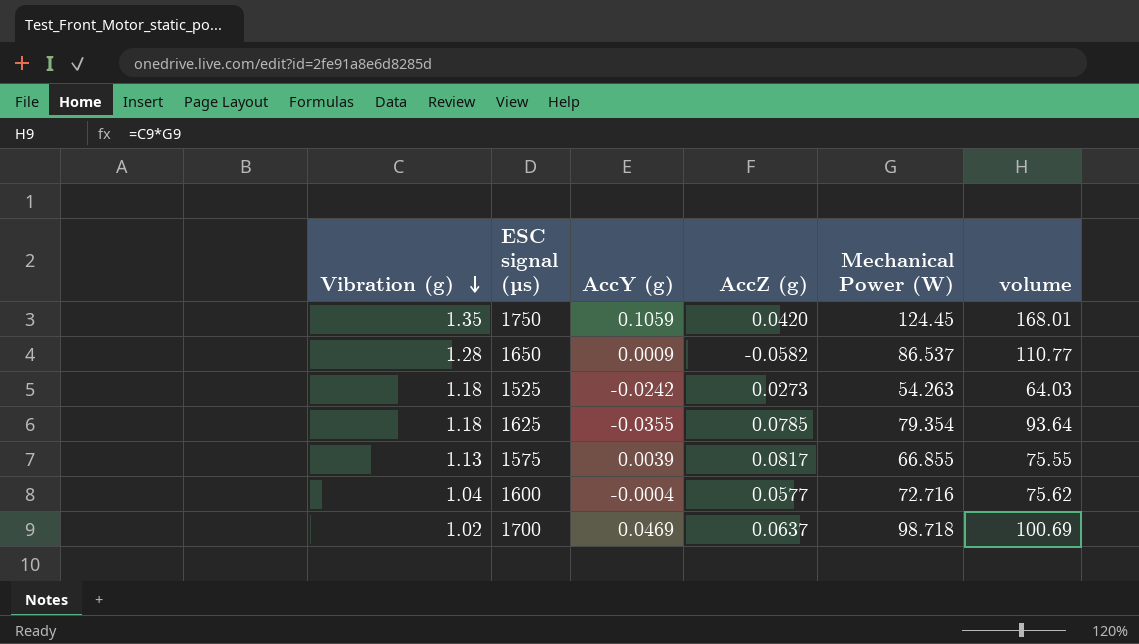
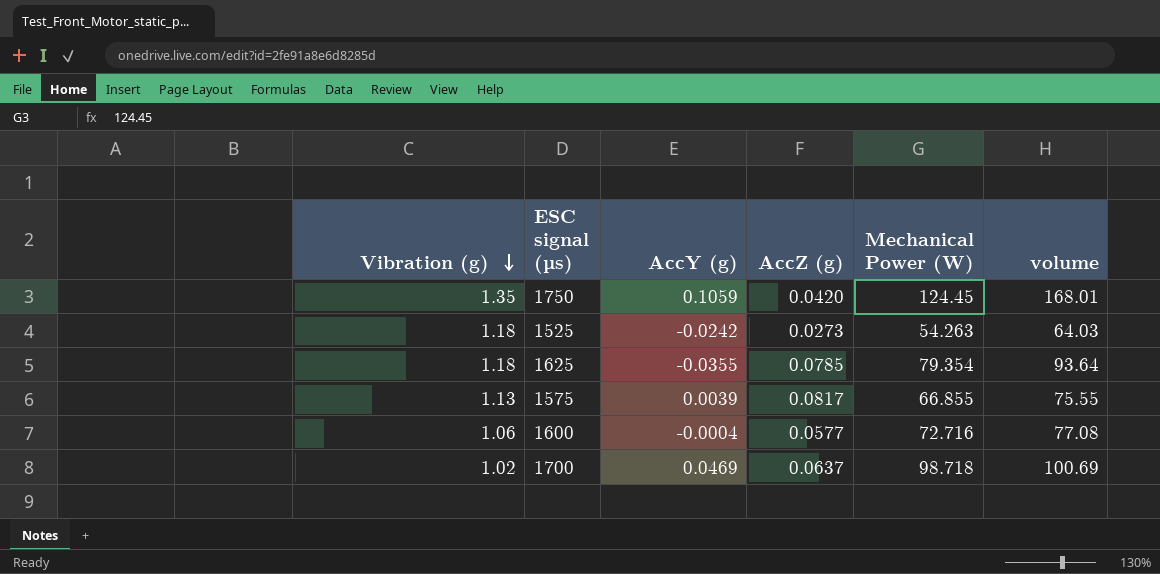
row 1650: 1.28 | 0.0009 | -0.0582 | 86.537 | 110.77 -> none
1600 | Vibration (g): 1.04 -> 1.06
1600 | volume: 75.62 -> 77.08

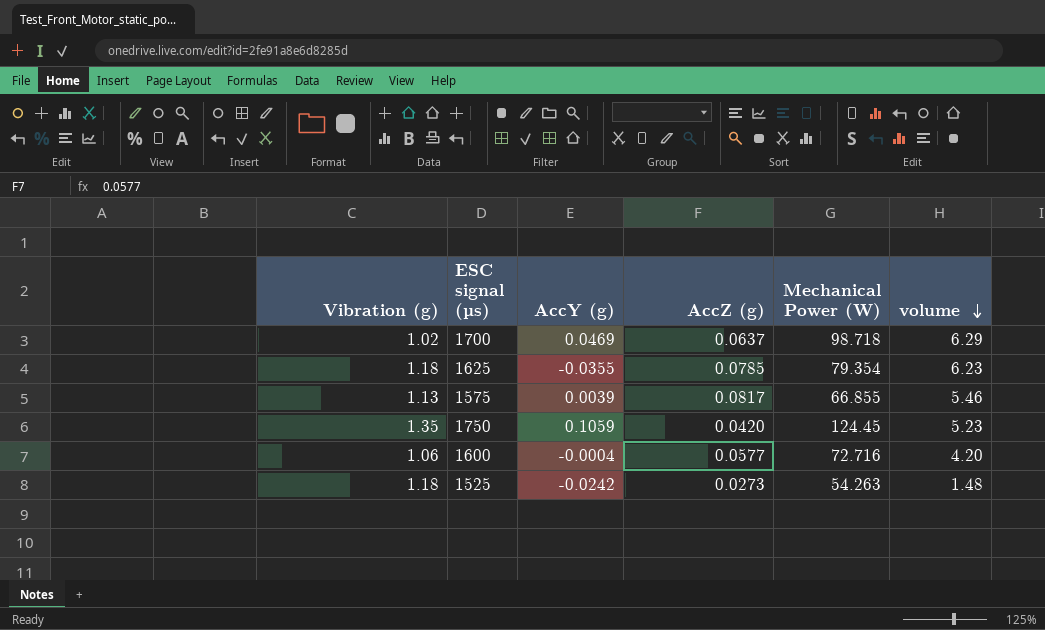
row order: Vibration (g) descending -> volume descending
column volume | formula: [Vibration (g)] * [Mechanical Power (W)] -> [AccZ (g)] * [Mechanical Power (W)]

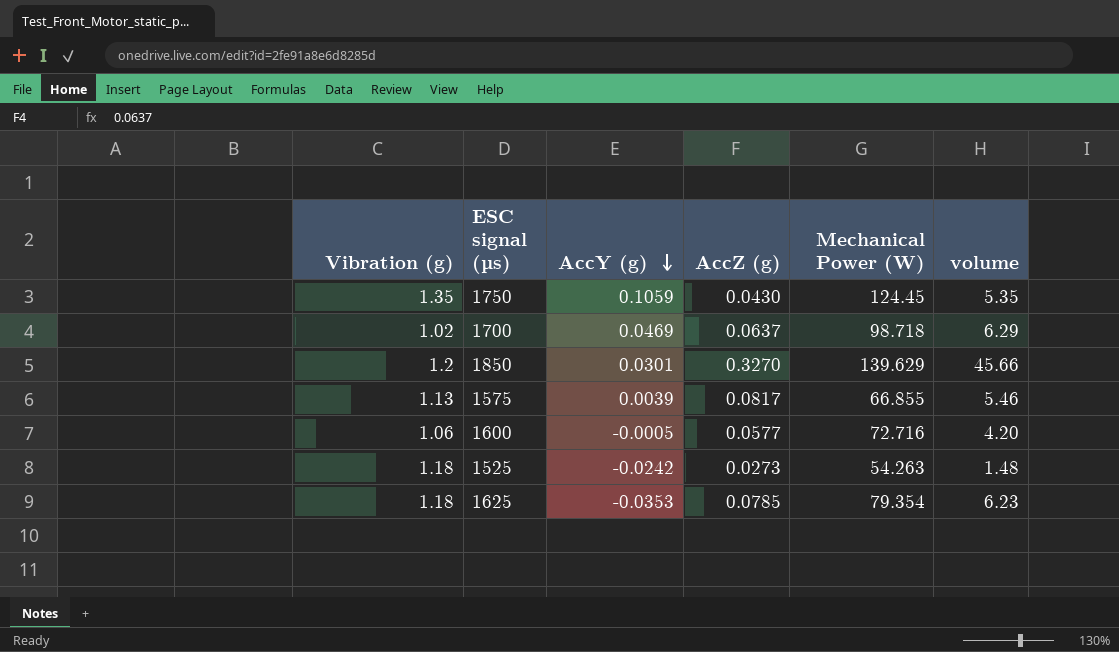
row order: volume descending -> AccY (g) descending
1750 | AccZ (g): 0.0420 -> 0.0430
1750 | volume: 5.23 -> 5.35
row 1850: none -> 1.2 | 0.0301 | 0.3270 | 139.629 | 45.66
1600 | AccY (g): -0.0004 -> -0.0005
1625 | AccY (g): -0.0355 -> -0.0353

